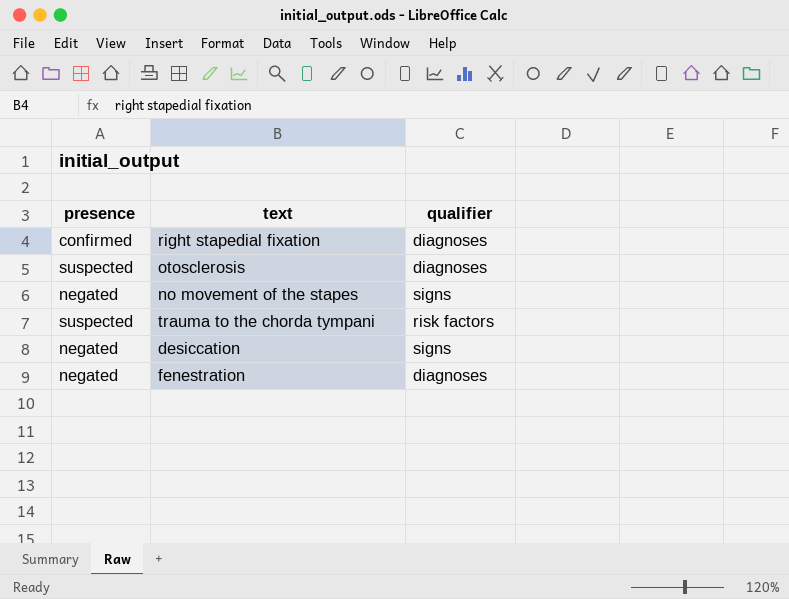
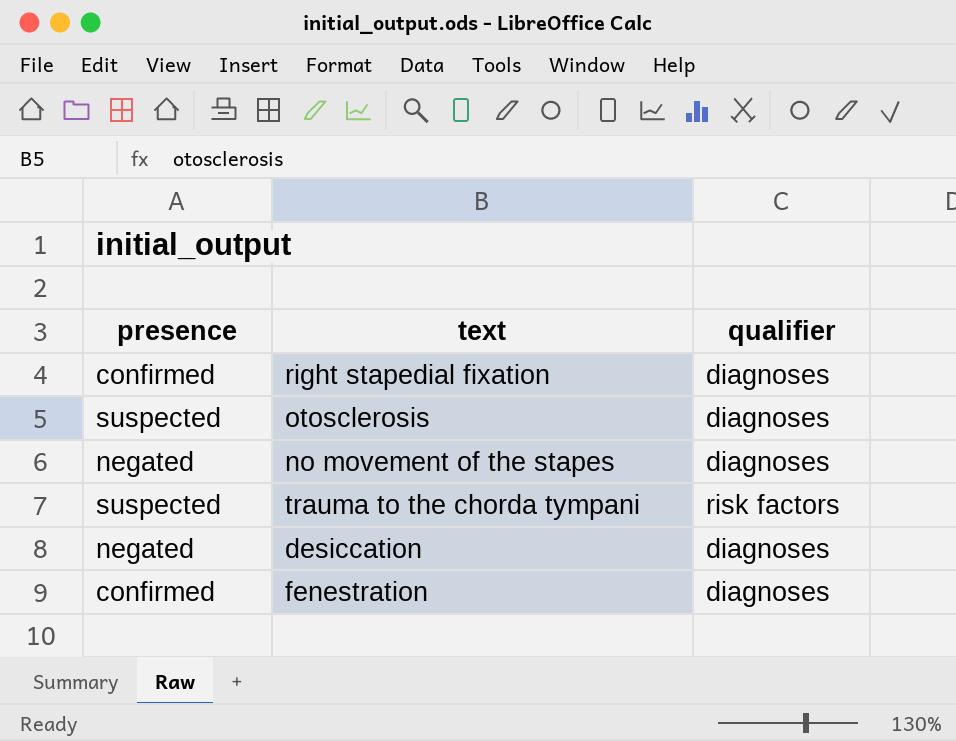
no movement of the stapes | qualifier: signs -> diagnoses
desiccation | qualifier: signs -> diagnoses
fenestration | presence: negated -> confirmed

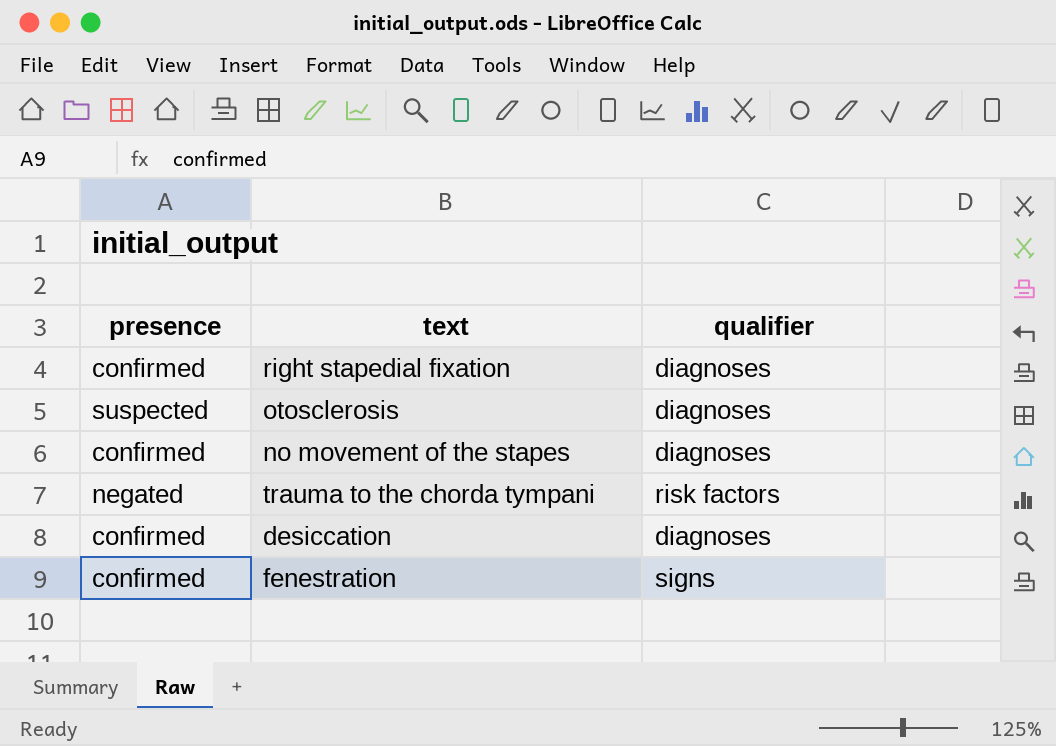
no movement of the stapes | presence: negated -> confirmed
trauma to the chorda tympani | presence: suspected -> negated
desiccation | presence: negated -> confirmed
fenestration | qualifier: diagnoses -> signs

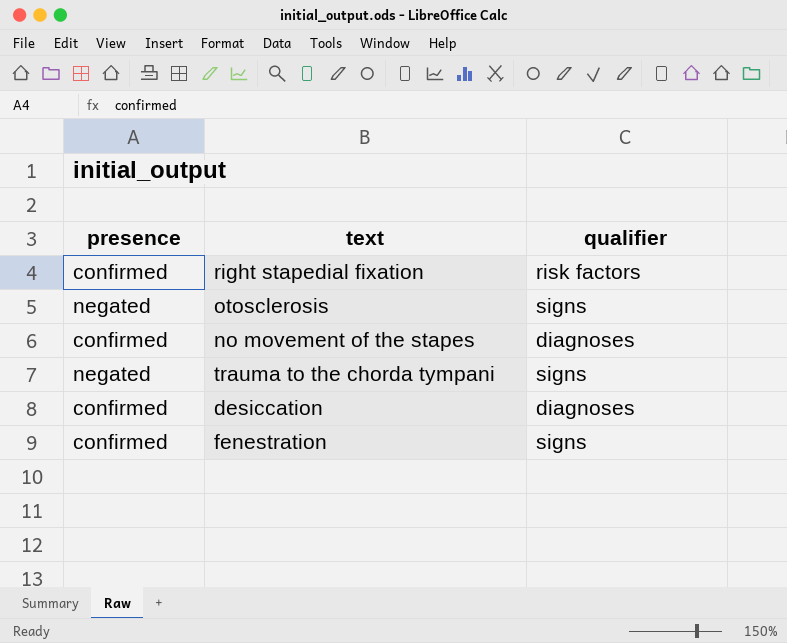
right stapedial fixation | qualifier: diagnoses -> risk factors
otosclerosis | presence: suspected -> negated
otosclerosis | qualifier: diagnoses -> signs
trauma to the chorda tympani | qualifier: risk factors -> signs

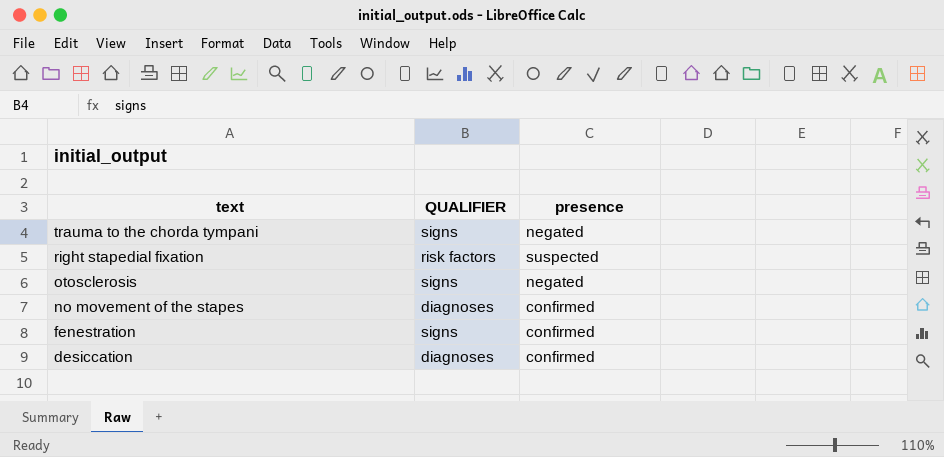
row order: none -> text descending
column name: qualifier -> QUALIFIER
column presence | position: 1 -> 3
right stapedial fixation | presence: confirmed -> suspected

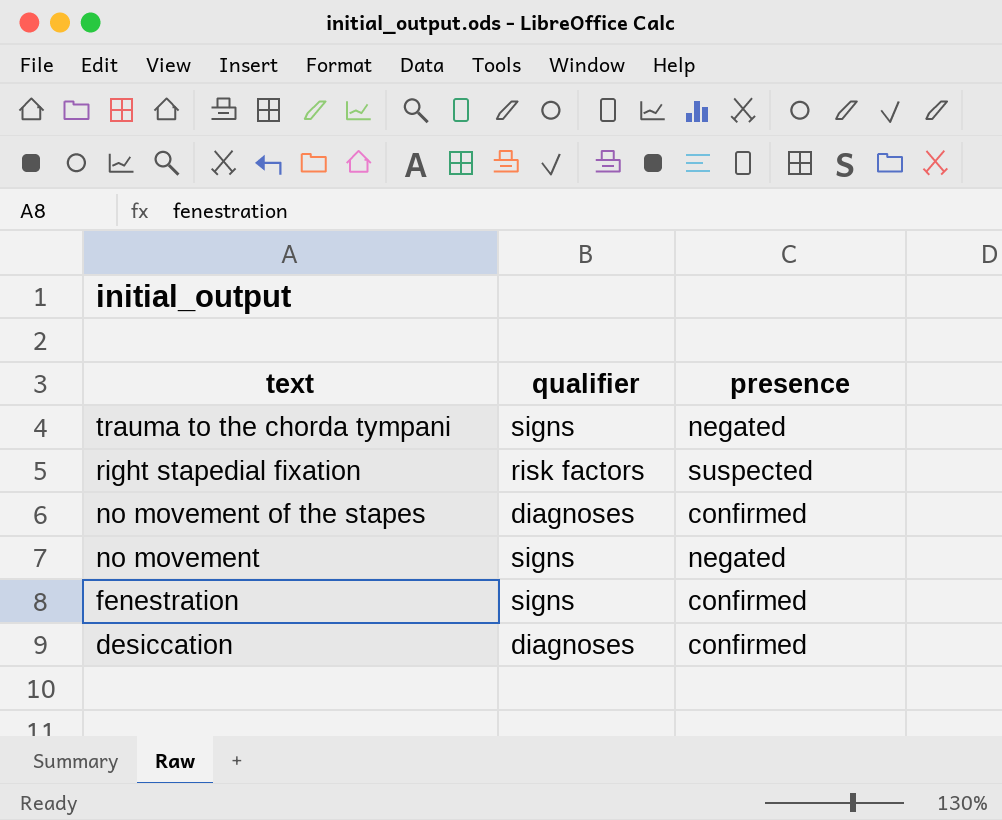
column name: QUALIFIER -> qualifier
row otosclerosis: signs | negated -> none
row no movement: none -> signs | negated

